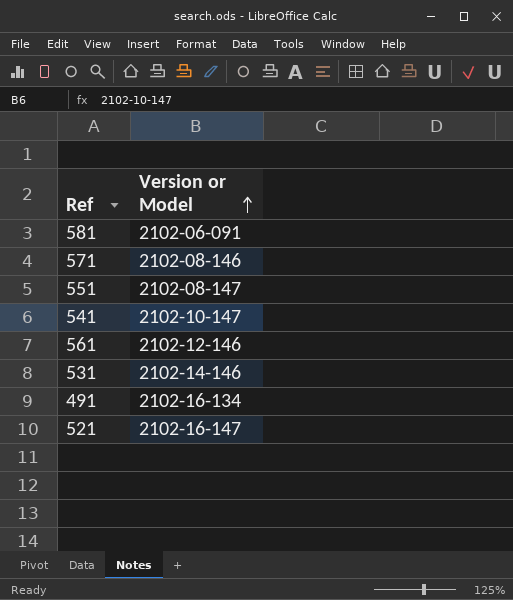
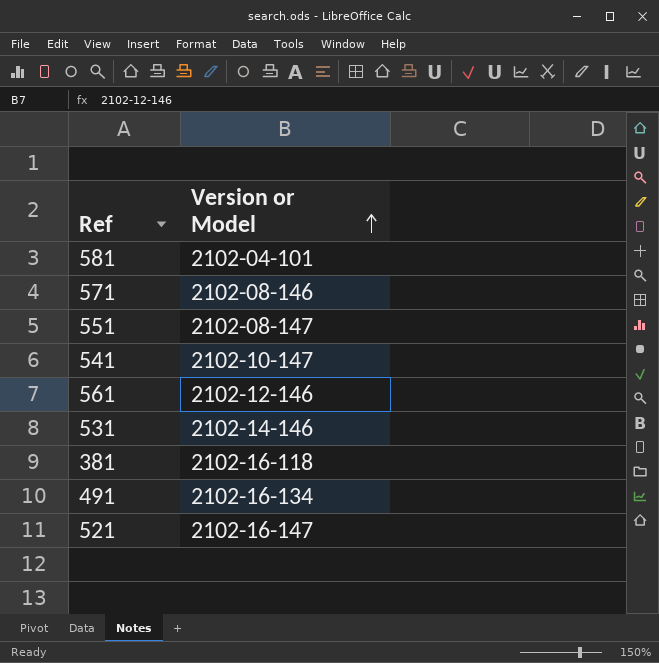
581 | Version or Model: 2102-06-091 -> 2102-04-101
row 381: none -> 2102-16-118

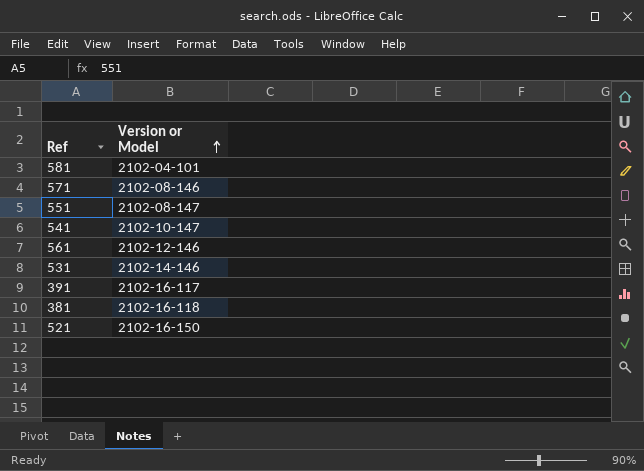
row 491: 2102-16-134 -> none
row 391: none -> 2102-16-117
521 | Version or Model: 2102-16-147 -> 2102-16-150

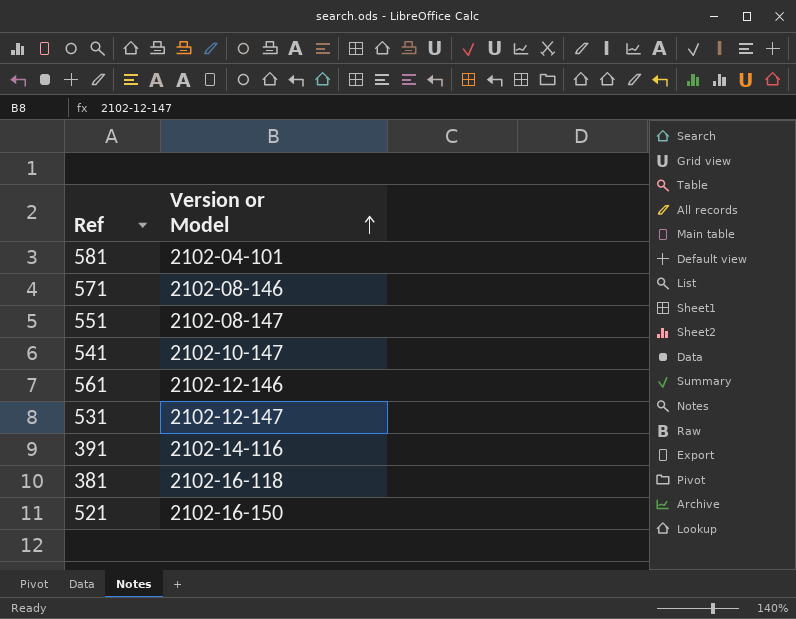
531 | Version or Model: 2102-14-146 -> 2102-12-147
391 | Version or Model: 2102-16-117 -> 2102-14-116

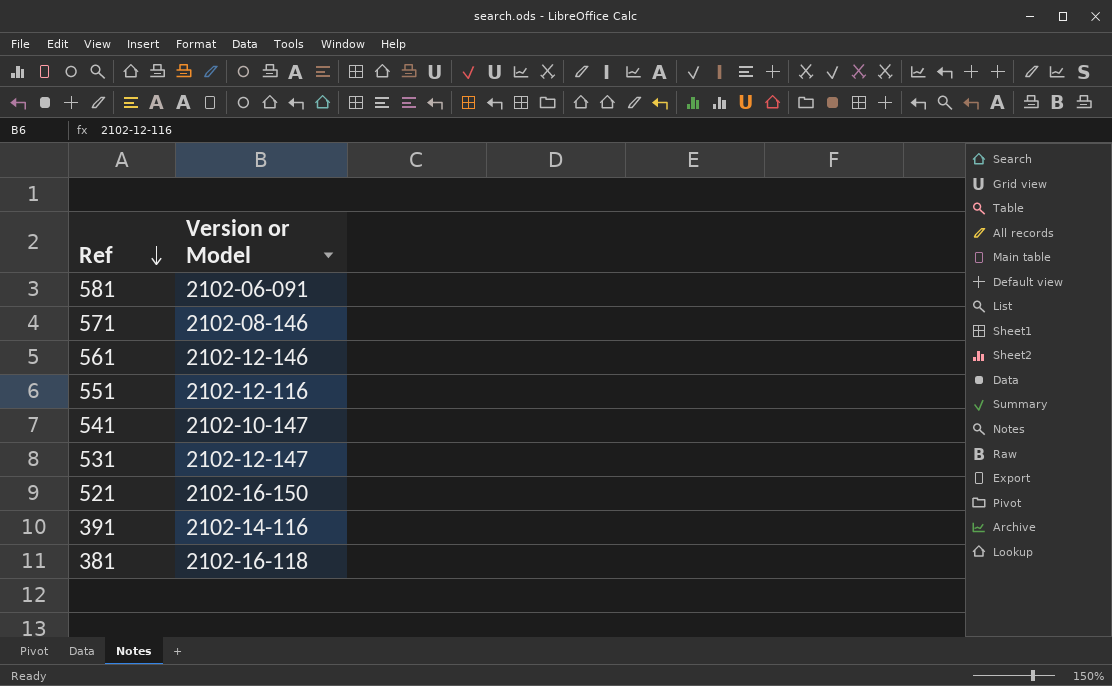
row order: Version or Model ascending -> Ref descending
581 | Version or Model: 2102-04-101 -> 2102-06-091
551 | Version or Model: 2102-08-147 -> 2102-12-116

